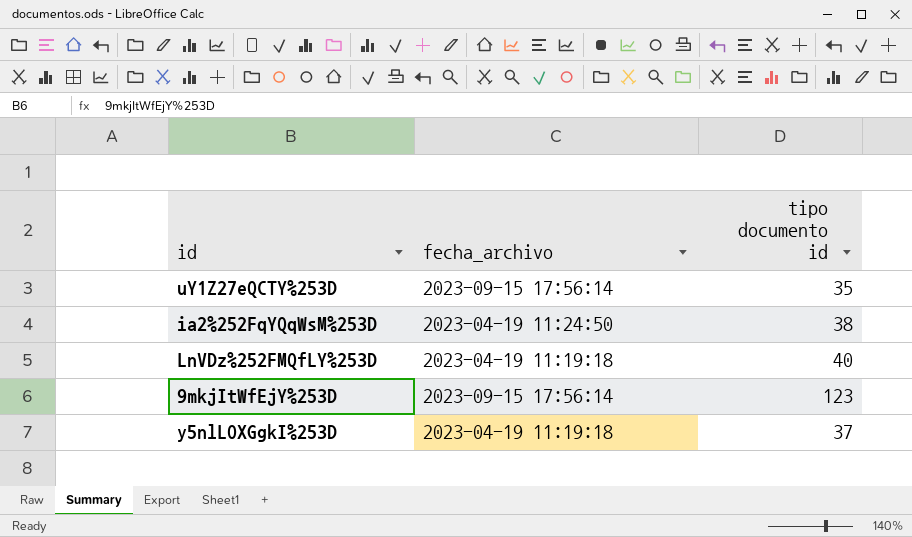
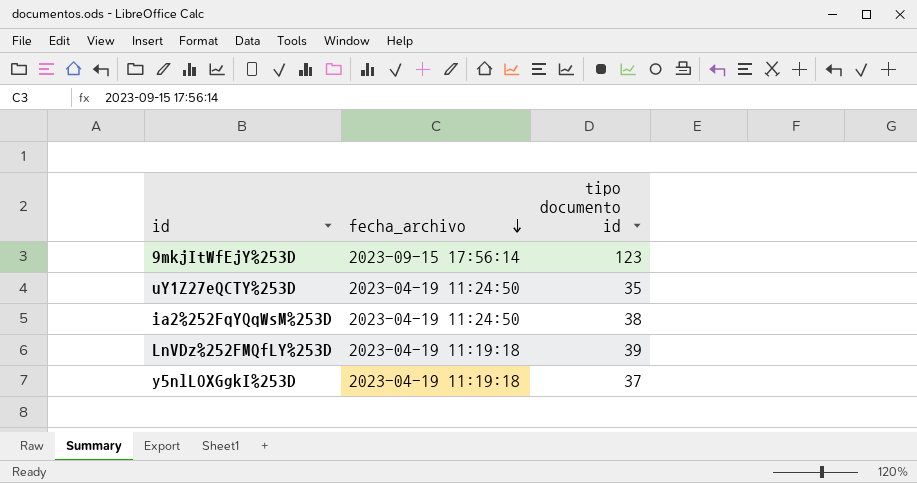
row order: none -> fecha_archivo descending
uY1Z27eQCTY%253D | fecha_archivo: 2023-09-15 17:56:14 -> 2023-04-19 11:24:50
LnVDz%252FMQfLY%253D | tipo documento id: 40 -> 39

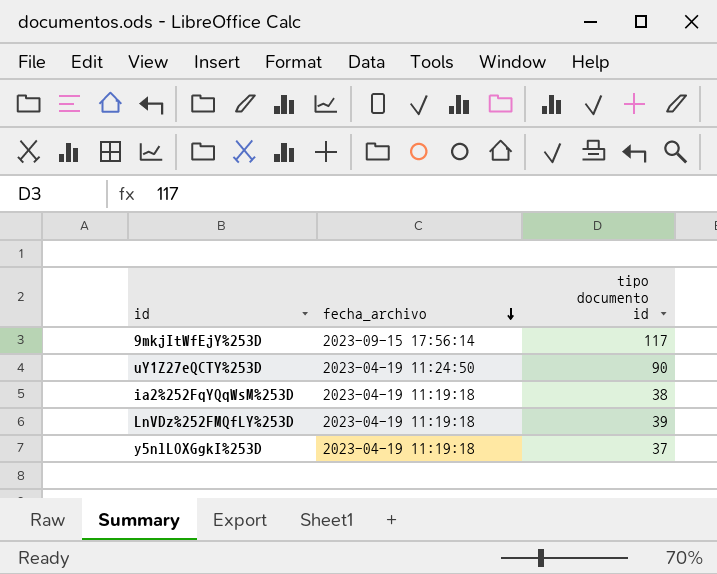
9mkjItWfEjY%253D | tipo documento id: 123 -> 117
uY1Z27eQCTY%253D | tipo documento id: 35 -> 90
ia2%252FqYQqWsM%253D | fecha_archivo: 2023-04-19 11:24:50 -> 2023-04-19 11:19:18

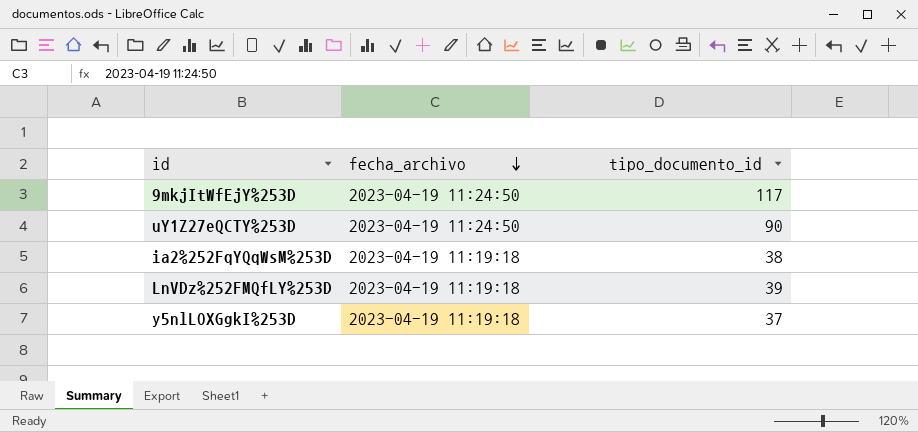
column name: tipo documento id -> tipo_documento_id
9mkjItWfEjY%253D | fecha_archivo: 2023-09-15 17:56:14 -> 2023-04-19 11:24:50

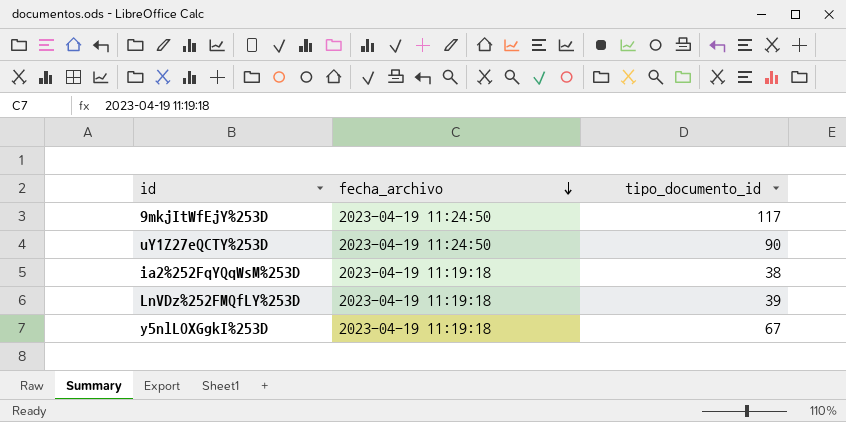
y5nlLOXGgkI%253D | tipo_documento_id: 37 -> 67

